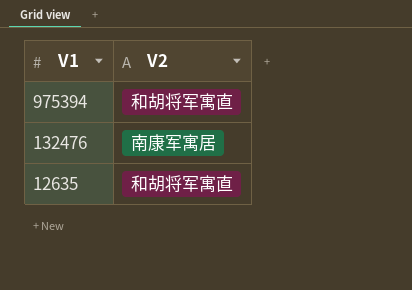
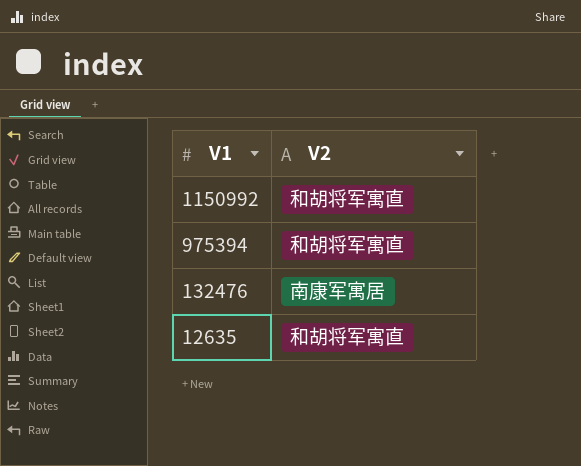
row 1150992: none -> 和胡将军寓直

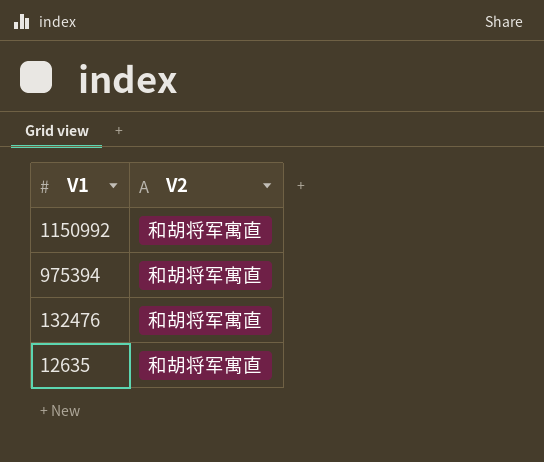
132476 | V2: 南康军寓居 -> 和胡将军寓直

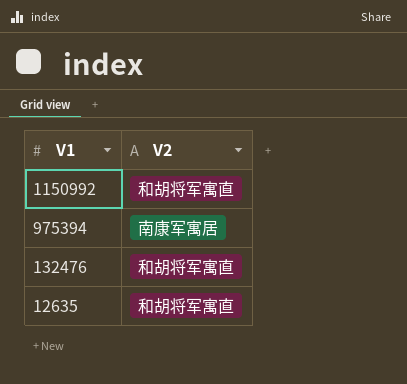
975394 | V2: 和胡将军寓直 -> 南康军寓居

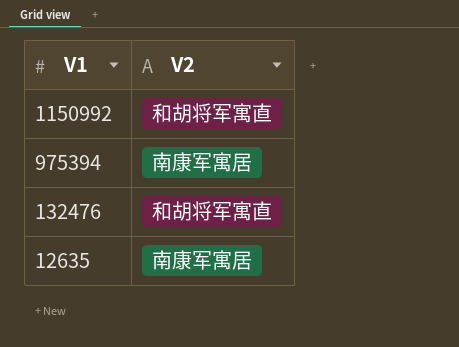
12635 | V2: 和胡将军寓直 -> 南康军寓居

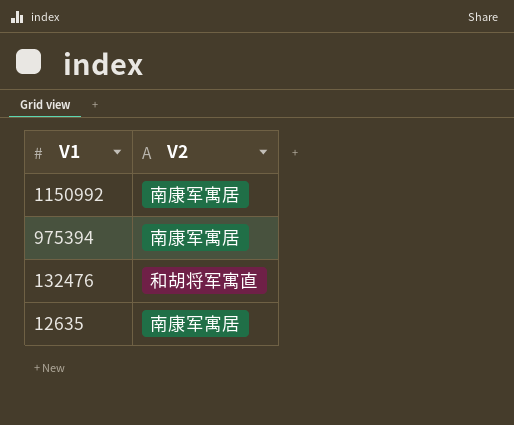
1150992 | V2: 和胡将军寓直 -> 南康军寓居

